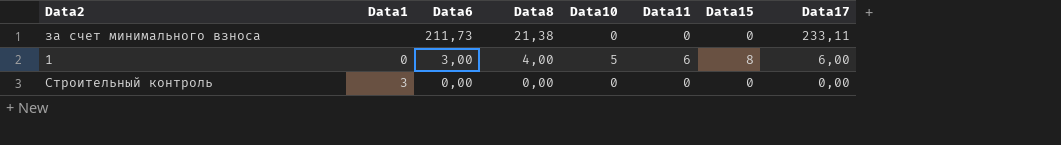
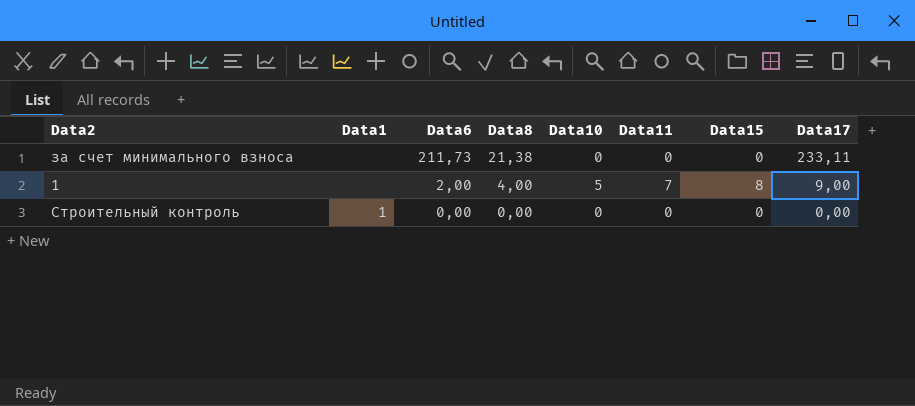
1 | Data1: 0 -> none
1 | Data6: 3,00 -> 2,00
1 | Data11: 6 -> 7
1 | Data17: 6,00 -> 9,00
Строительный контроль | Data1: 3 -> 1

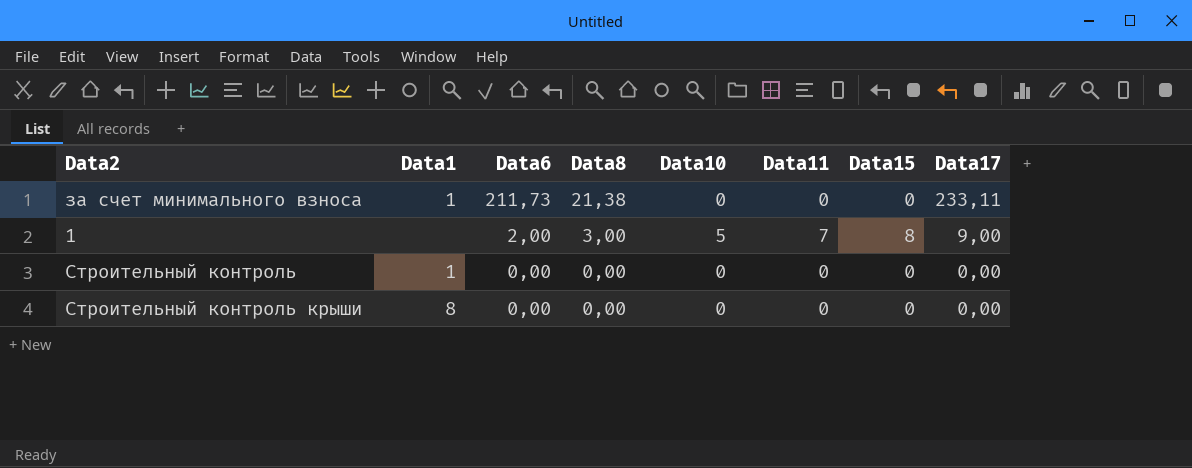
за счет минимального взноса | Data1: none -> 1
1 | Data8: 4,00 -> 3,00
row Строительный контроль крыши: none -> 8 | 0,00 | 0,00 | 0 | 0 | 0 | 0,00

